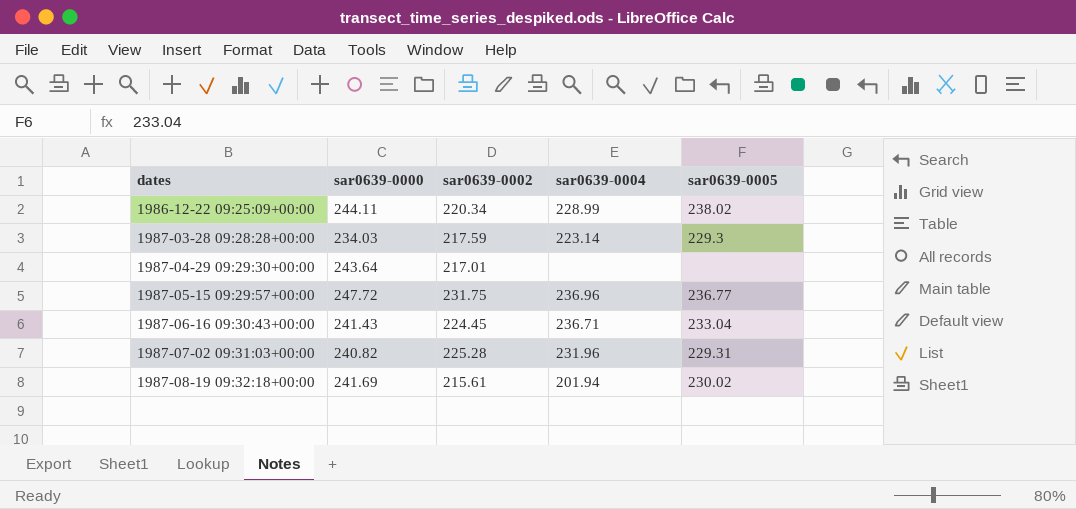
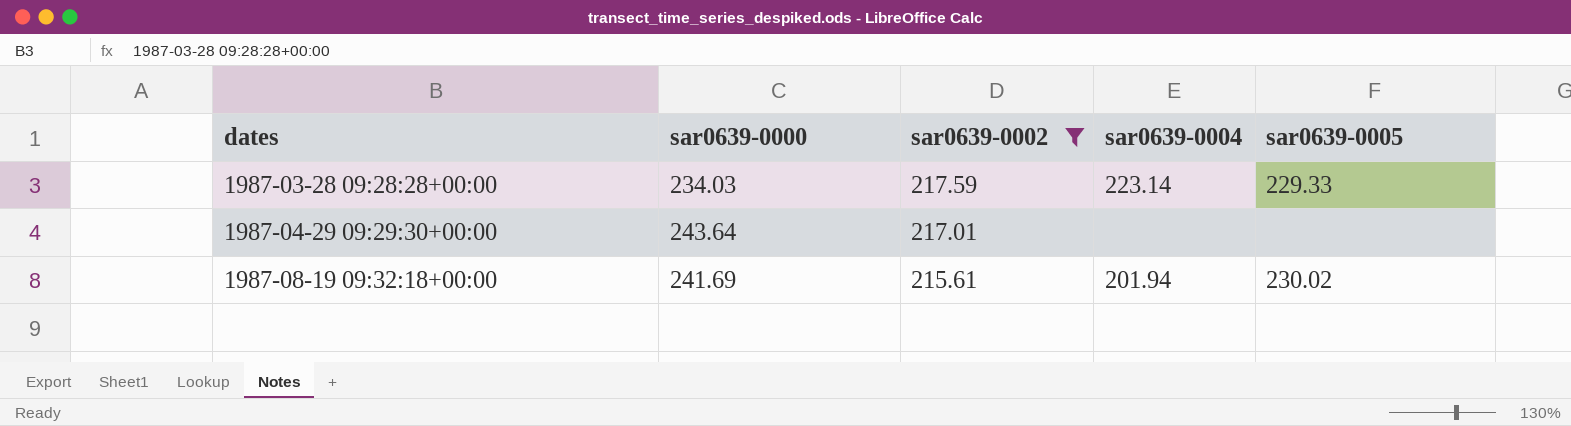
filter: none -> sar0639-0002 <= 217.59
1987-03-28 09:28:28+00:00 | sar0639-0005: 229.3 -> 229.33

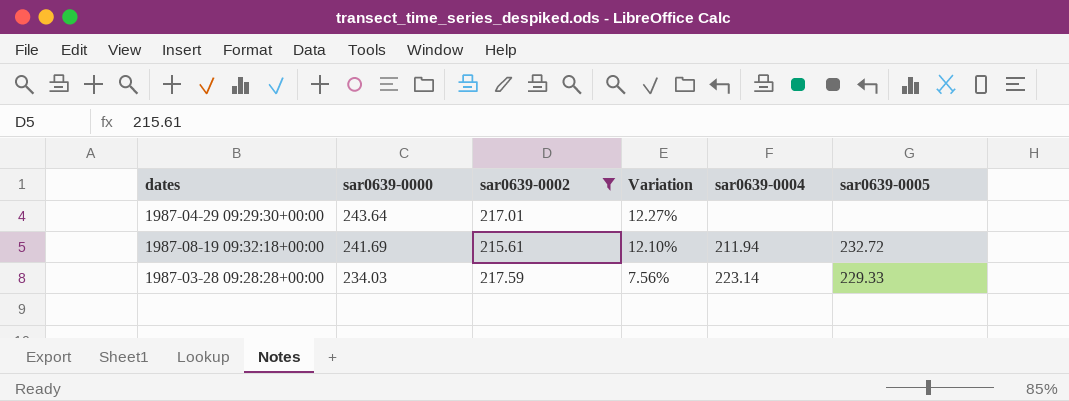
row order: dates ascending -> sar0639-0000 descending
column Variation | formula: none -> ([sar0639-0000] - [sar0639-0002]) / [sar0639-0002]
1987-08-19 09:32:18+00:00 | sar0639-0004: 201.94 -> 211.94
1987-08-19 09:32:18+00:00 | sar0639-0005: 230.02 -> 232.72

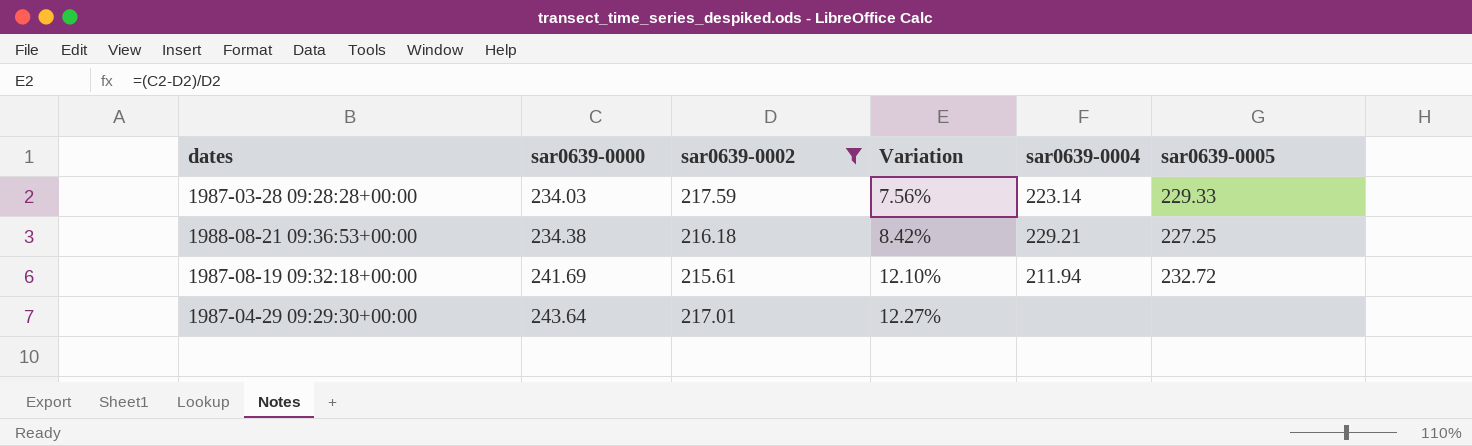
row order: sar0639-0000 descending -> sar0639-0000 ascending
row 1988-08-21 09:36:53+00:00: none -> 234.38 | 216.18 | 8.42% | 229.21 | 227.25

